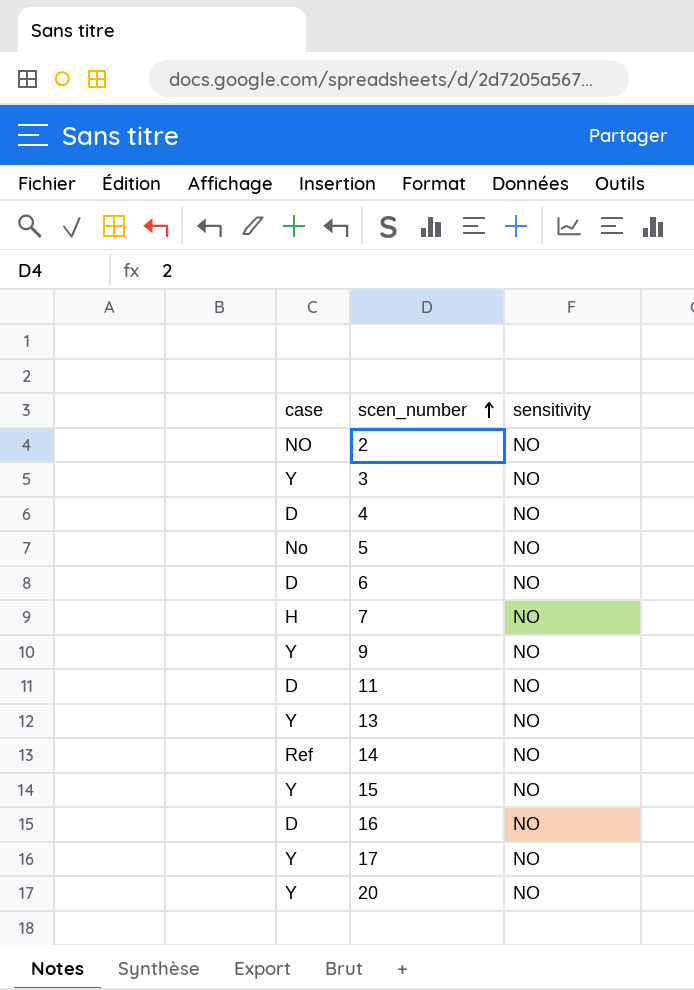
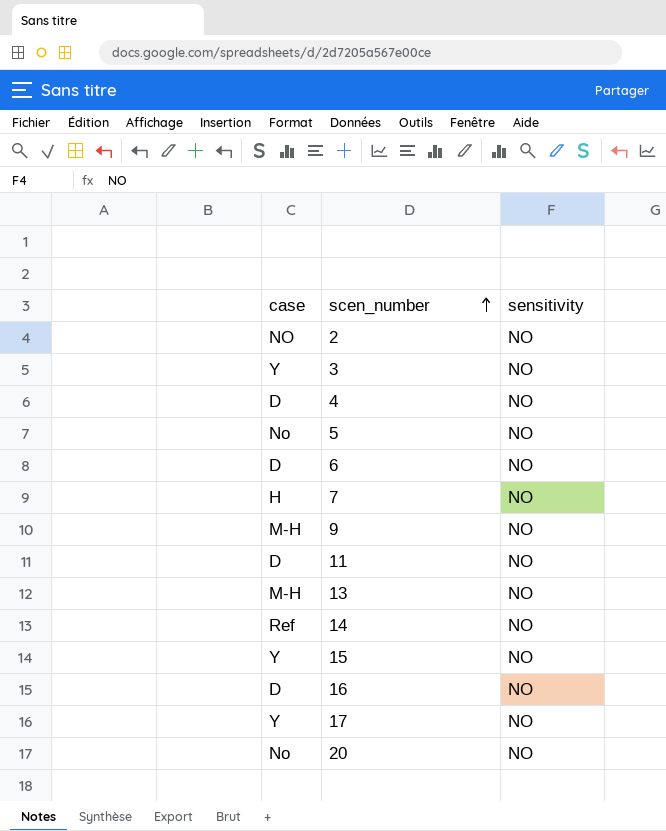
9 | case: Y -> M-H
13 | case: Y -> M-H
20 | case: Y -> No

